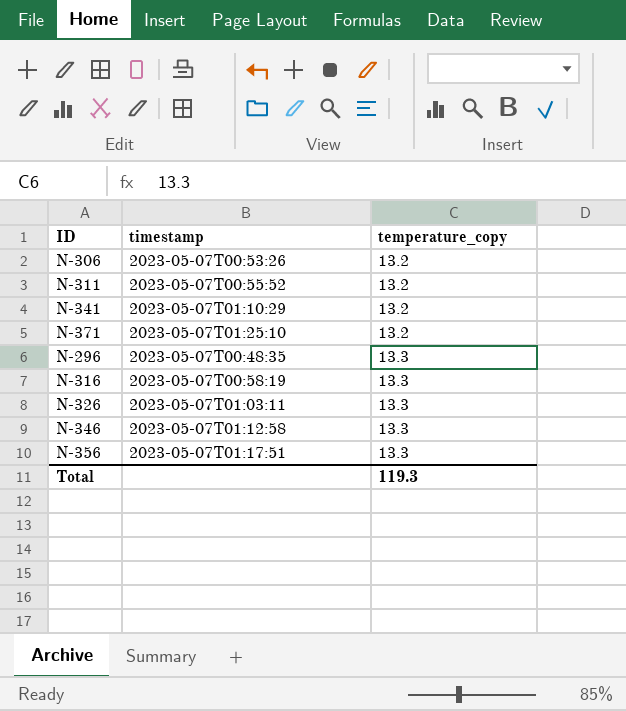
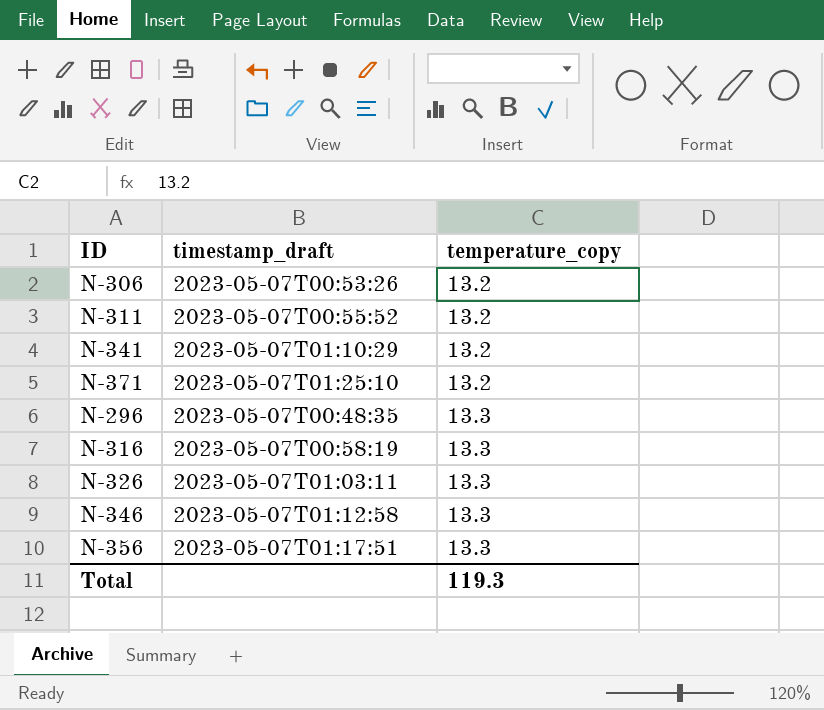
column name: timestamp -> timestamp_draft

